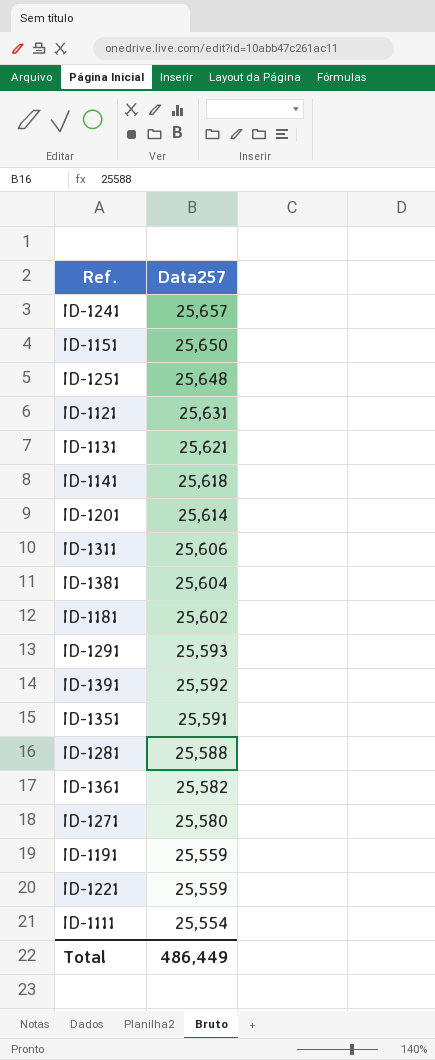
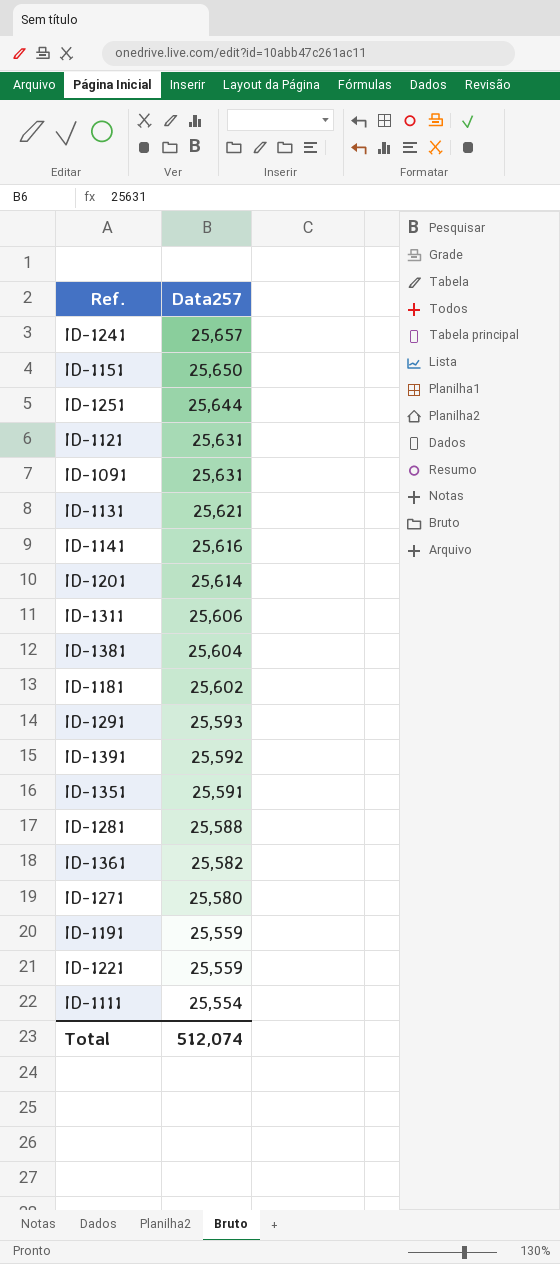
ID-1251 | Data257: 25,648 -> 25,644
row ID-1091: none -> 25,631
ID-1141 | Data257: 25,618 -> 25,616
Total | Data257: 486,449 -> 512,074

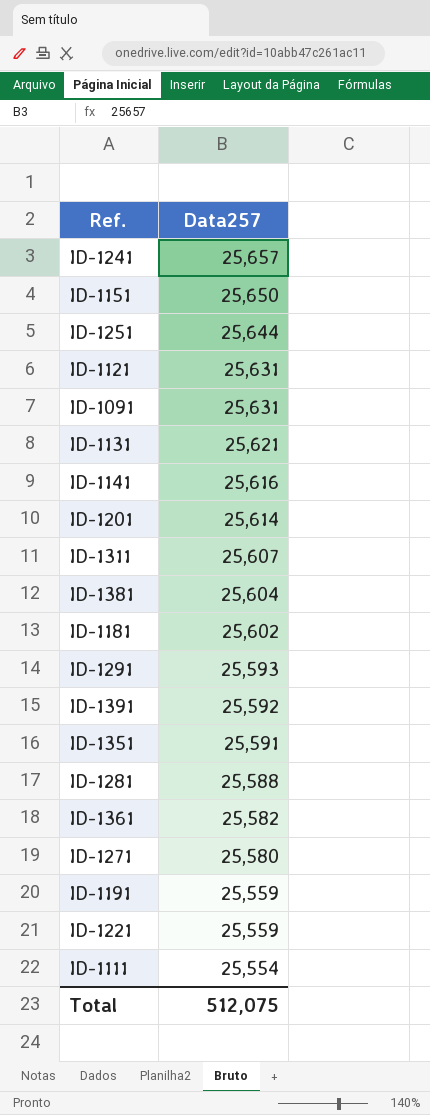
ID-1311 | Data257: 25,606 -> 25,607
Total | Data257: 512,074 -> 512,075

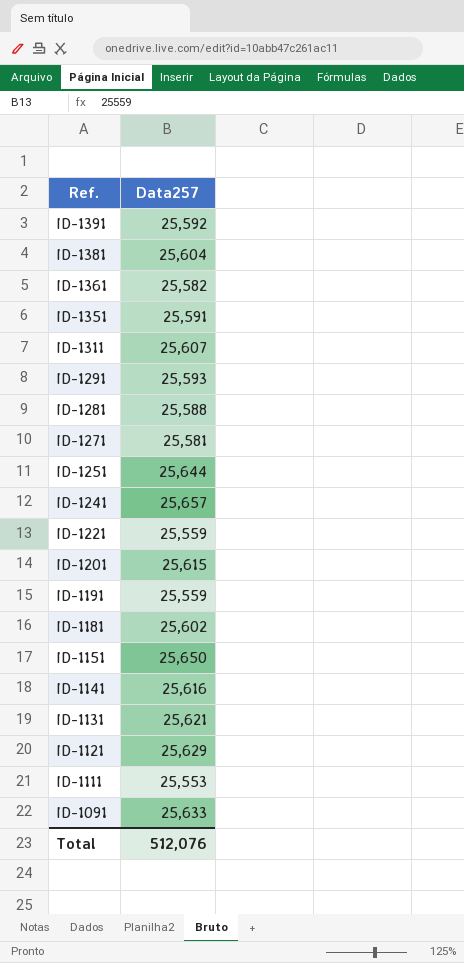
row order: Data257 descending -> Ref. descending
ID-1271 | Data257: 25,580 -> 25,581
ID-1201 | Data257: 25,614 -> 25,615
ID-1121 | Data257: 25,631 -> 25,629
ID-1111 | Data257: 25,554 -> 25,553
ID-1091 | Data257: 25,631 -> 25,633
Total | Data257: 512,075 -> 512,076

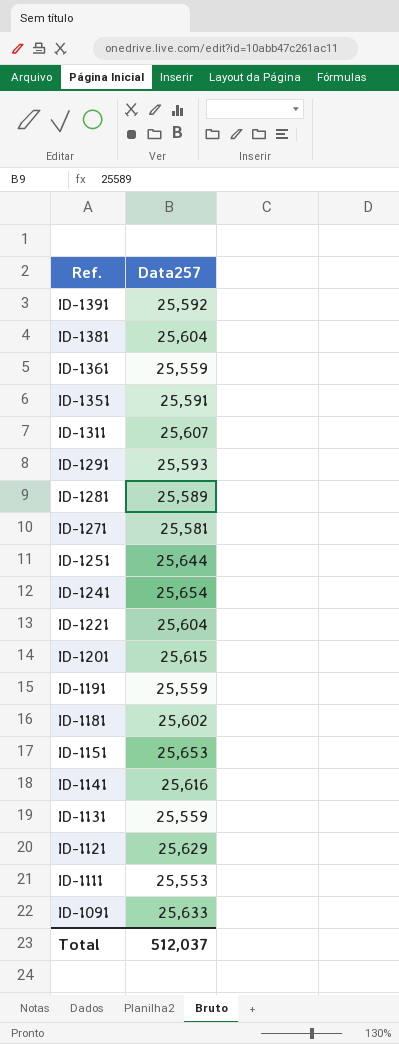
ID-1361 | Data257: 25,582 -> 25,559
ID-1281 | Data257: 25,588 -> 25,589
ID-1241 | Data257: 25,657 -> 25,654
ID-1221 | Data257: 25,559 -> 25,604
ID-1151 | Data257: 25,650 -> 25,653
ID-1131 | Data257: 25,621 -> 25,559
Total | Data257: 512,076 -> 512,037

